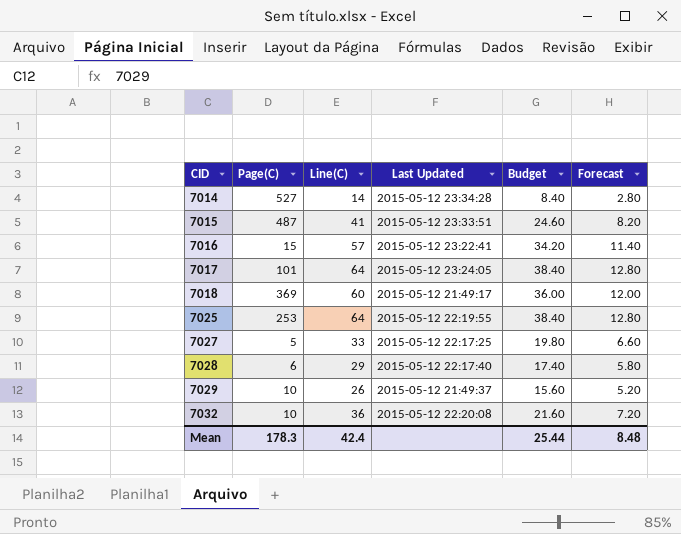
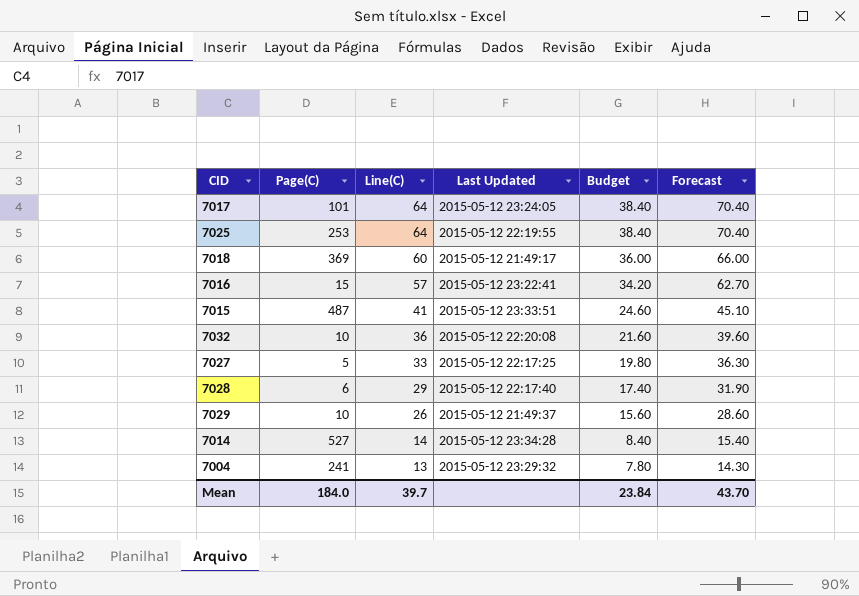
row order: CID ascending -> Line(C) descending
column Forecast | formula: [Line(C)] * 0.2 -> [Line(C)] * 1.1
row 7004: none -> 241 | 13 | 2015-05-12 23:29:32 | 7.80 | 14.30
Mean | Page(C): 178.3 -> 184.0
Mean | Line(C): 42.4 -> 39.7
Mean | Budget: 25.44 -> 23.84
Mean | Forecast: 8.48 -> 43.70

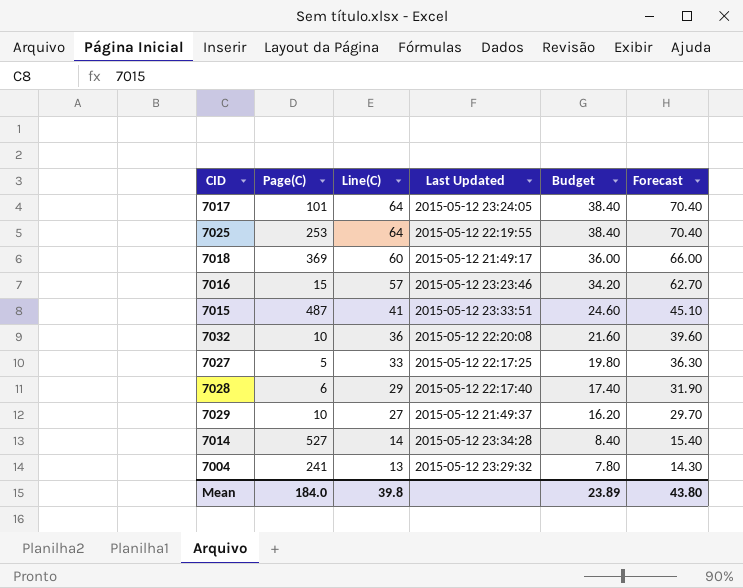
7016 | Last Updated: 2015-05-12 23:22:41 -> 2015-05-12 23:23:46
7029 | Line(C): 26 -> 27
7029 | Budget: 15.60 -> 16.20
7029 | Forecast: 28.60 -> 29.70
Mean | Line(C): 39.7 -> 39.8
Mean | Budget: 23.84 -> 23.89
Mean | Forecast: 43.70 -> 43.80

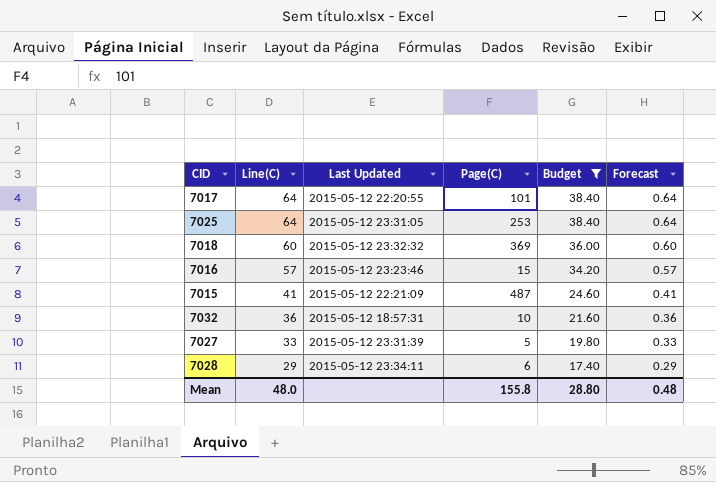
filter: none -> Budget >= 17.40
column Page(C) | position: 2 -> 4
column Forecast | formula: [Line(C)] * 1.1 -> [Line(C)] * 0.01
7017 | Last Updated: 2015-05-12 23:24:05 -> 2015-05-12 22:20:55
7025 | Last Updated: 2015-05-12 22:19:55 -> 2015-05-12 23:31:05
7018 | Last Updated: 2015-05-12 21:49:17 -> 2015-05-12 23:32:32
7015 | Last Updated: 2015-05-12 23:33:51 -> 2015-05-12 22:21:09
7032 | Last Updated: 2015-05-12 22:20:08 -> 2015-05-12 18:57:31
7027 | Last Updated: 2015-05-12 22:17:25 -> 2015-05-12 23:31:39
7028 | Last Updated: 2015-05-12 22:17:40 -> 2015-05-12 23:34:11
Mean | Line(C): 39.8 -> 48.0
Mean | Page(C): 184.0 -> 155.8
Mean | Budget: 23.89 -> 28.80
Mean | Forecast: 43.80 -> 0.48

